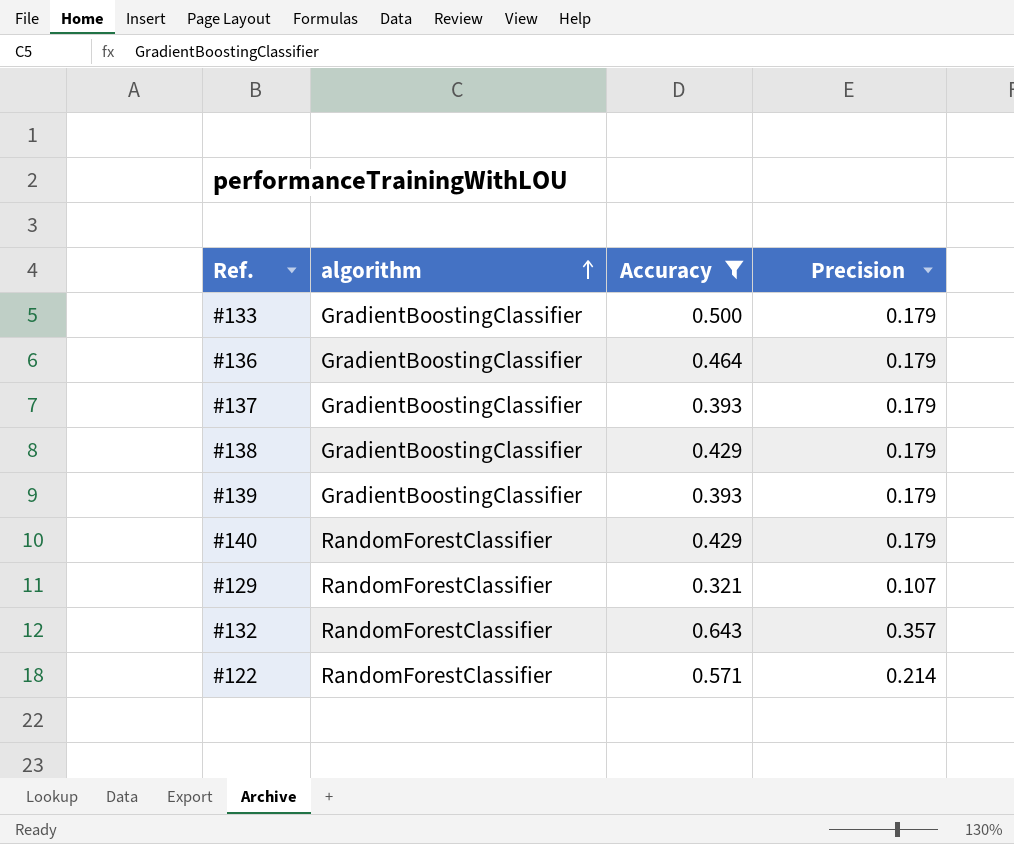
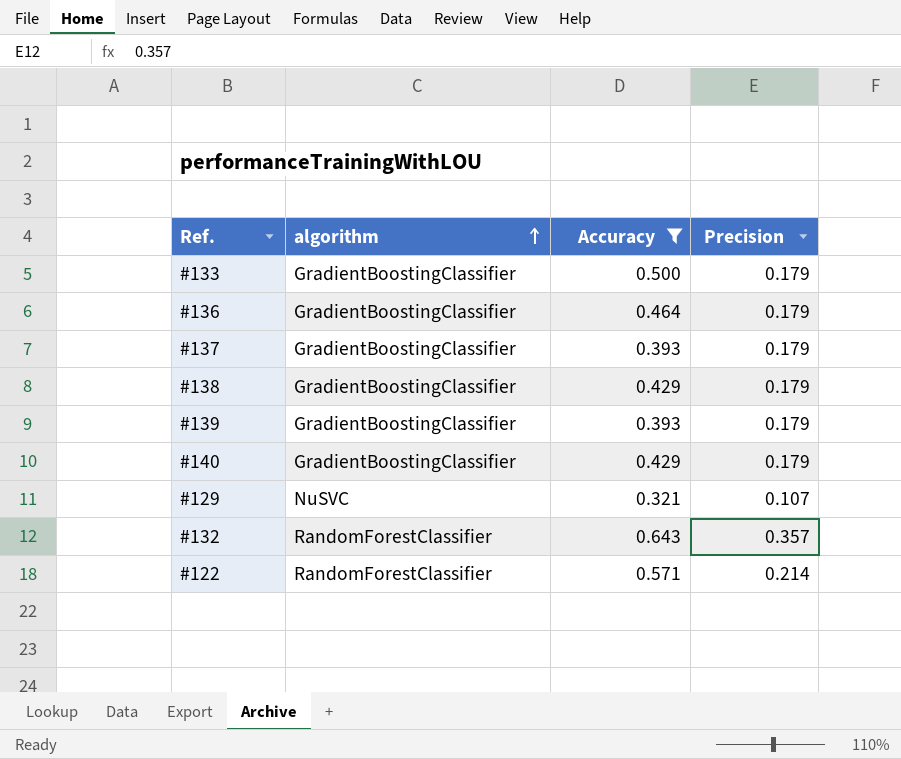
#140 | algorithm: RandomForestClassifier -> GradientBoostingClassifier
#129 | algorithm: RandomForestClassifier -> NuSVC

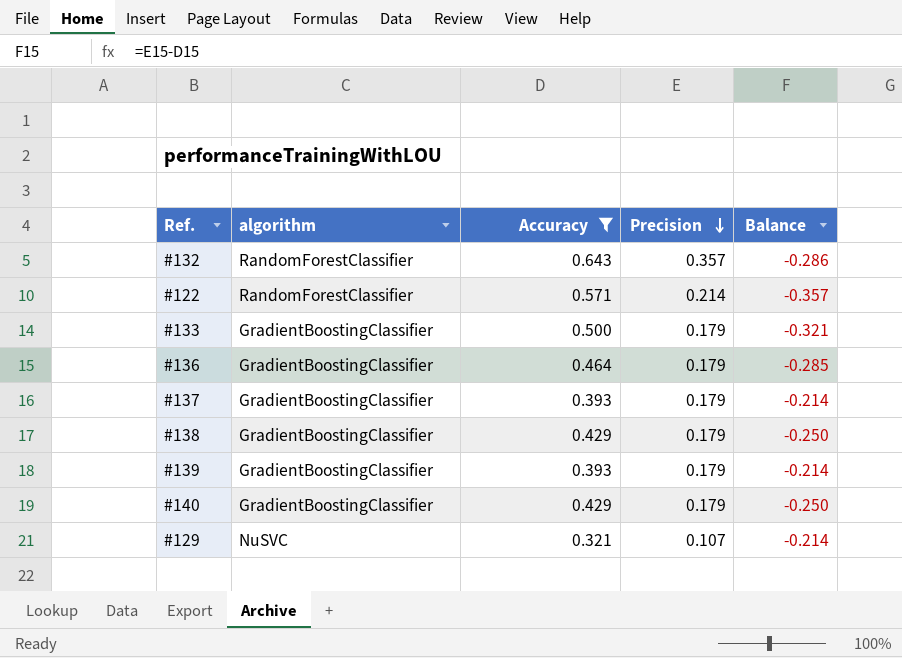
row order: algorithm ascending -> Precision descending
column Balance | formula: none -> [Precision] - [Accuracy]

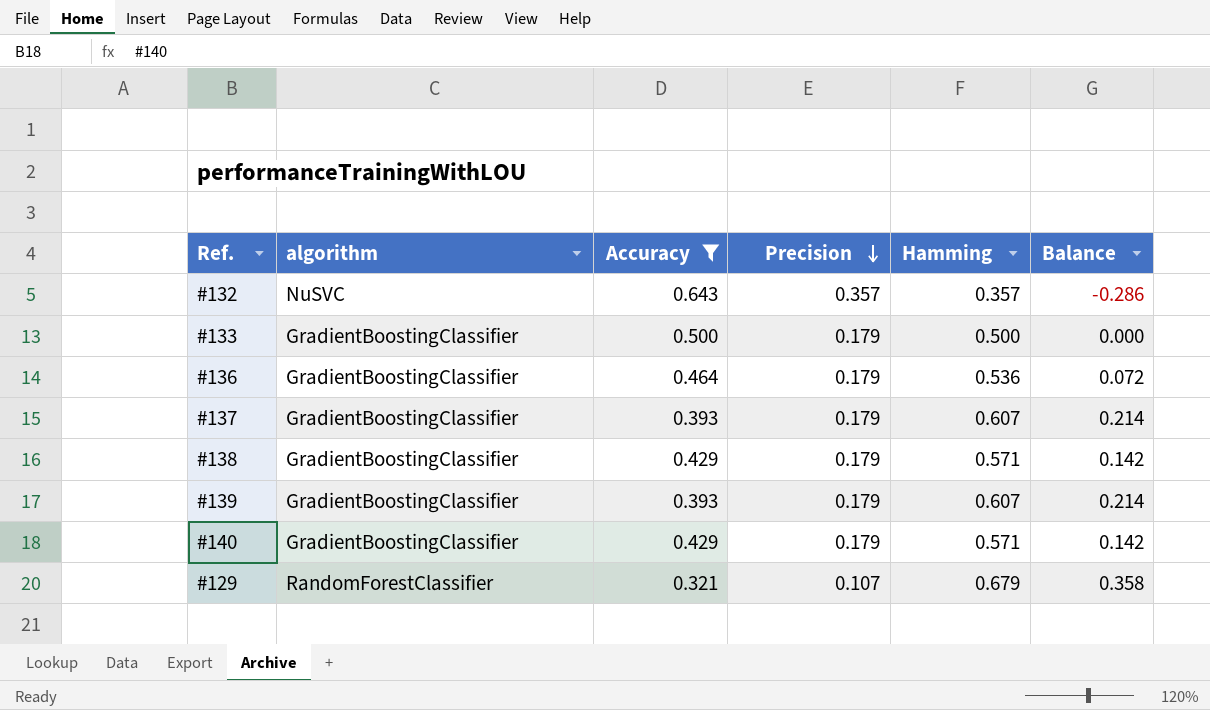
column Hamming | position: none -> 5
column Balance | formula: [Precision] - [Accuracy] -> [Hamming] - [Accuracy]
row #122: RandomForestClassifier | 0.571 | 0.214 | -0.357 -> none
#132 | algorithm: RandomForestClassifier -> NuSVC
#129 | algorithm: NuSVC -> RandomForestClassifier

